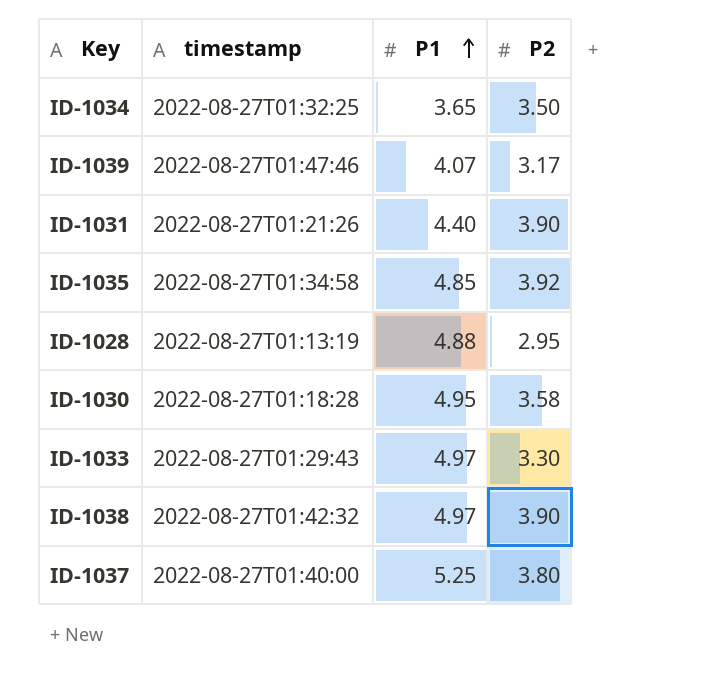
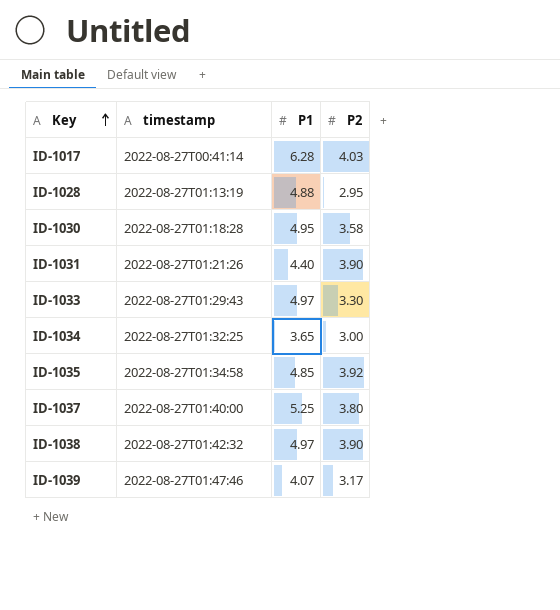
row order: P1 ascending -> Key ascending
row ID-1017: none -> 2022-08-27T00:41:14 | 6.28 | 4.03
ID-1034 | P2: 3.50 -> 3.00

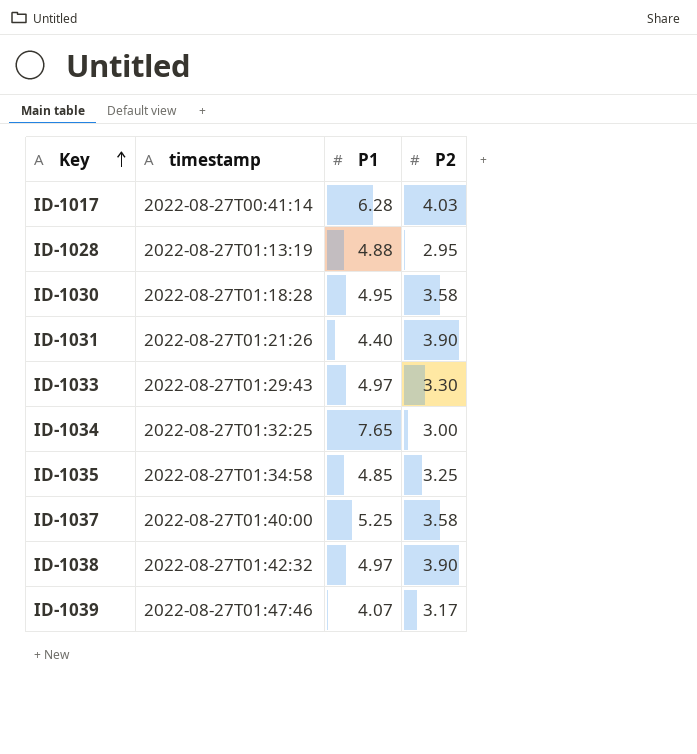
ID-1034 | P1: 3.65 -> 7.65
ID-1035 | P2: 3.92 -> 3.25
ID-1037 | P2: 3.80 -> 3.58

